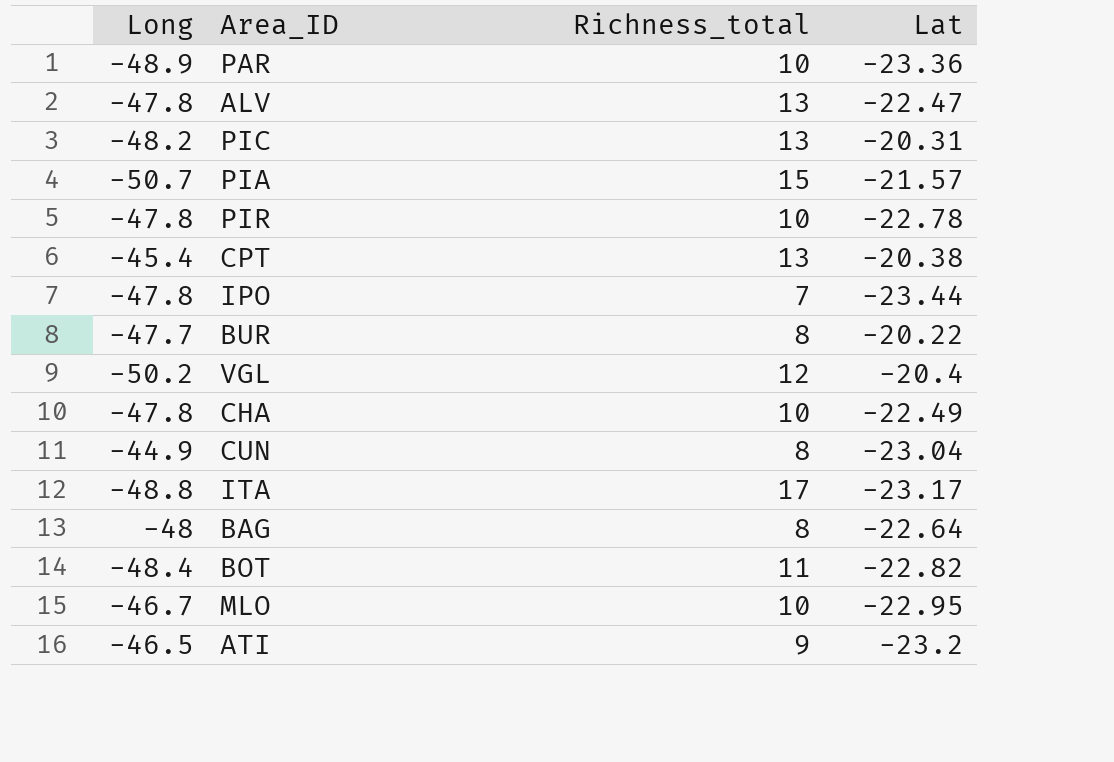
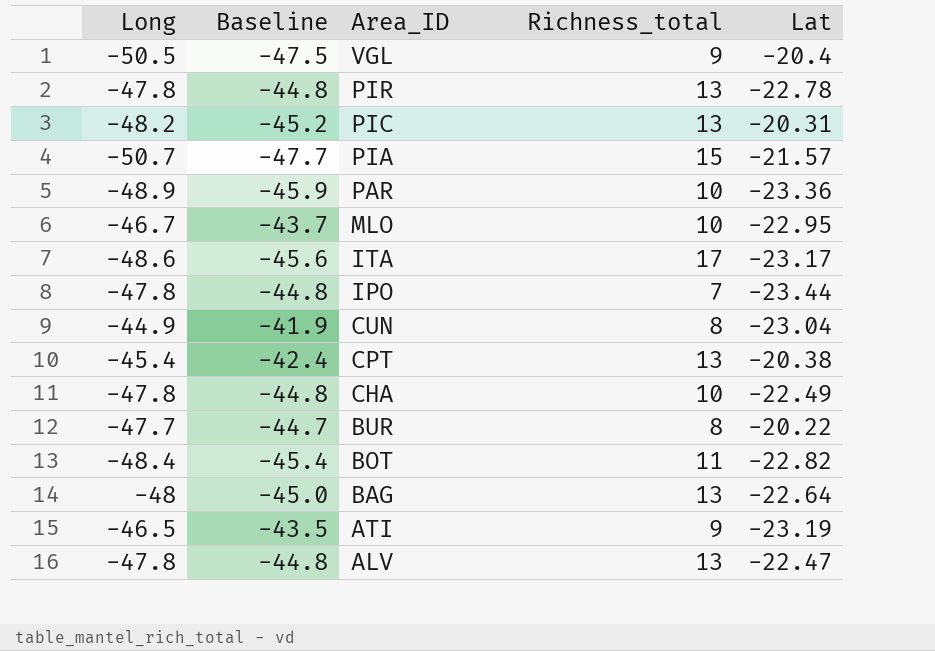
row order: none -> Area_ID descending
column Baseline | formula: none -> [Long] + 3
VGL | Long: -50.2 -> -50.5
VGL | Richness_total: 12 -> 9
PIR | Richness_total: 10 -> 13
ITA | Long: -48.8 -> -48.6
BAG | Richness_total: 8 -> 13
ATI | Lat: -23.2 -> -23.19

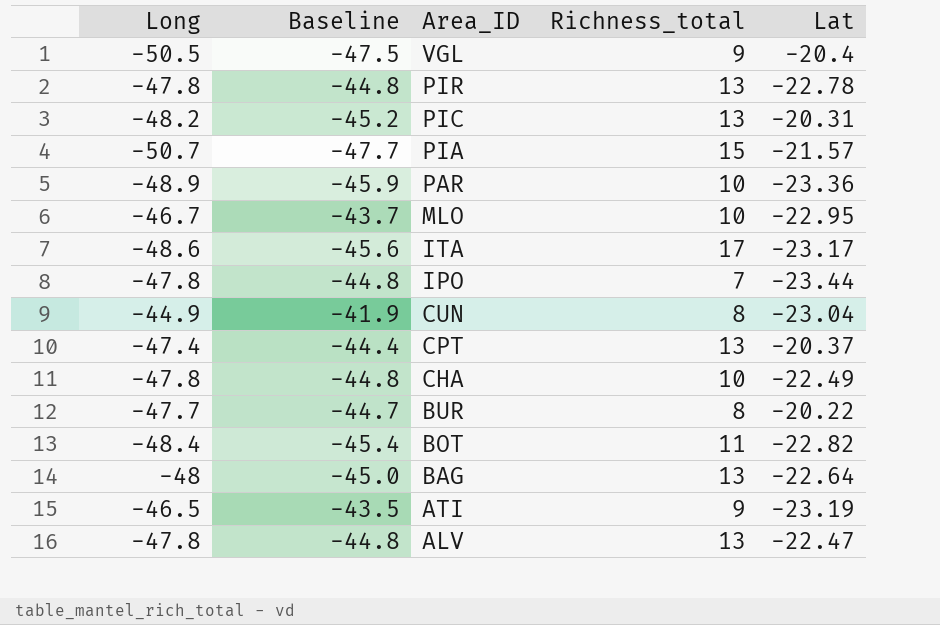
CPT | Long: -45.4 -> -47.4
CPT | Baseline: -42.4 -> -44.4
CPT | Lat: -20.38 -> -20.37

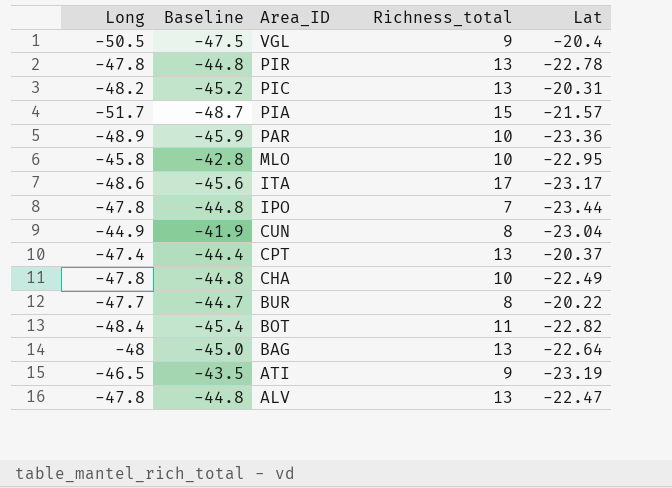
PIA | Long: -50.7 -> -51.7
PIA | Baseline: -47.7 -> -48.7
MLO | Long: -46.7 -> -45.8
MLO | Baseline: -43.7 -> -42.8

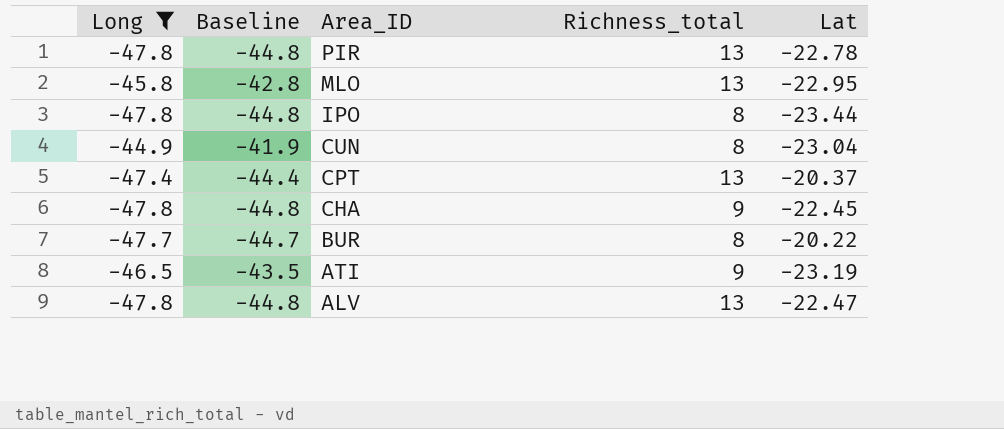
filter: none -> Long >= -47.8
MLO | Richness_total: 10 -> 13
IPO | Richness_total: 7 -> 8
CHA | Richness_total: 10 -> 9
CHA | Lat: -22.49 -> -22.45

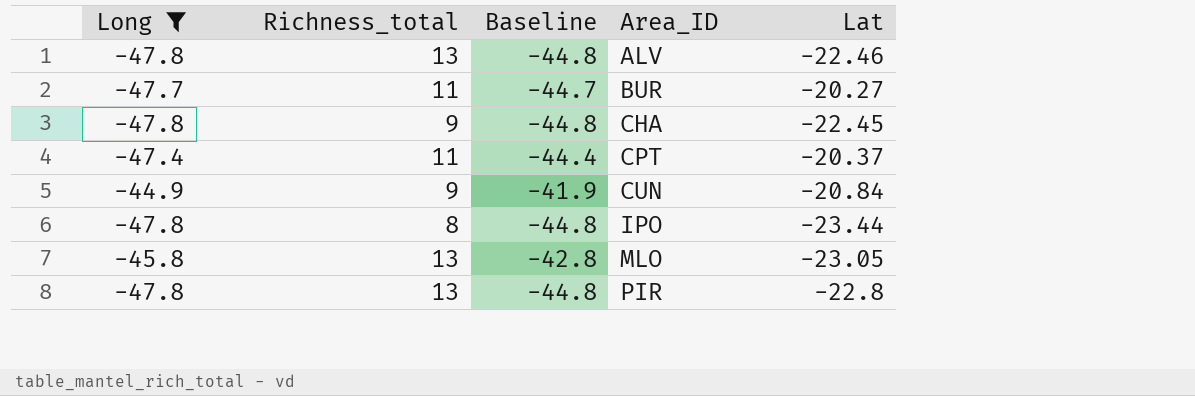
row order: Area_ID descending -> Area_ID ascending
column Richness_total | position: 4 -> 2
row ATI: -46.5 | -43.5 | 9 | -23.19 -> none
ALV | Lat: -22.47 -> -22.46
BUR | Richness_total: 8 -> 11
BUR | Lat: -20.22 -> -20.27
CPT | Richness_total: 13 -> 11
CUN | Richness_total: 8 -> 9
CUN | Lat: -23.04 -> -20.84
MLO | Lat: -22.95 -> -23.05
PIR | Lat: -22.78 -> -22.8

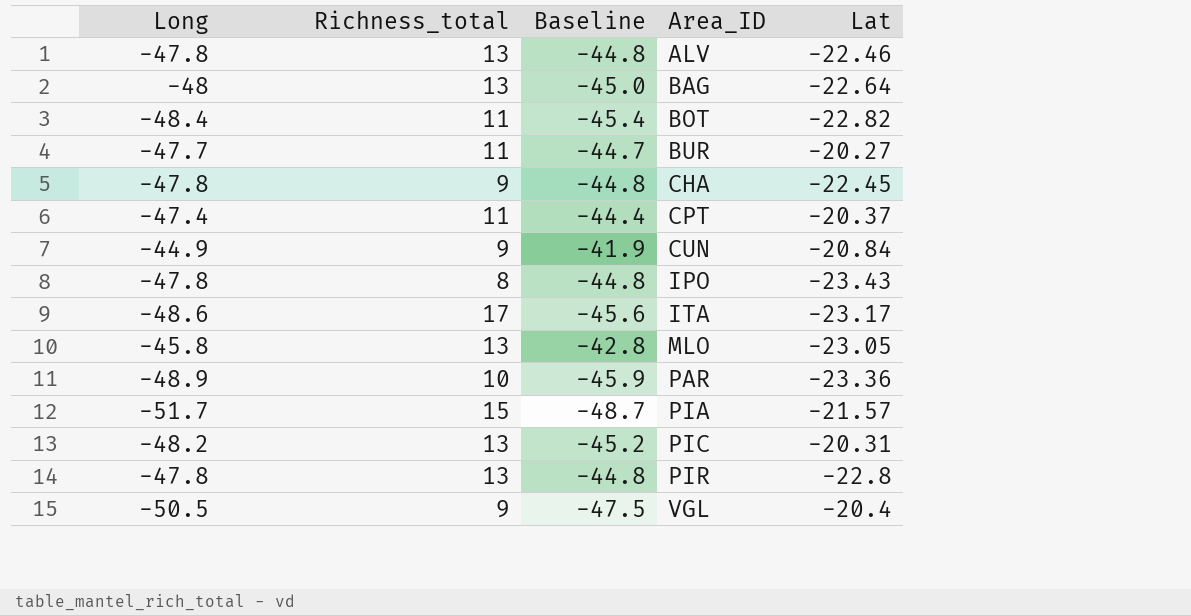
filter: Long >= -47.8 -> none
IPO | Lat: -23.44 -> -23.43

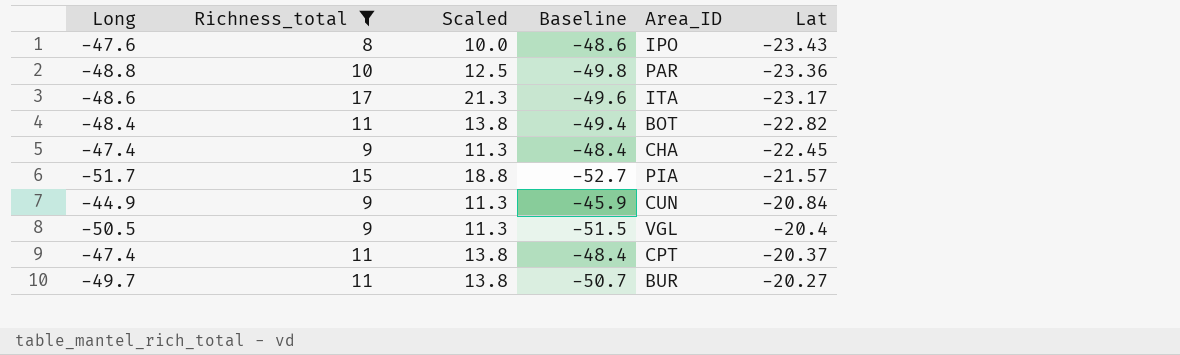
filter: none -> Richness_total != 13
row order: Area_ID ascending -> Lat ascending
column Scaled | formula: none -> [Richness_total] * 1.25
column Baseline | formula: [Long] + 3 -> [Long] - 1
IPO | Long: -47.8 -> -47.6
PAR | Long: -48.9 -> -48.8
CHA | Long: -47.8 -> -47.4
BUR | Long: -47.7 -> -49.7

